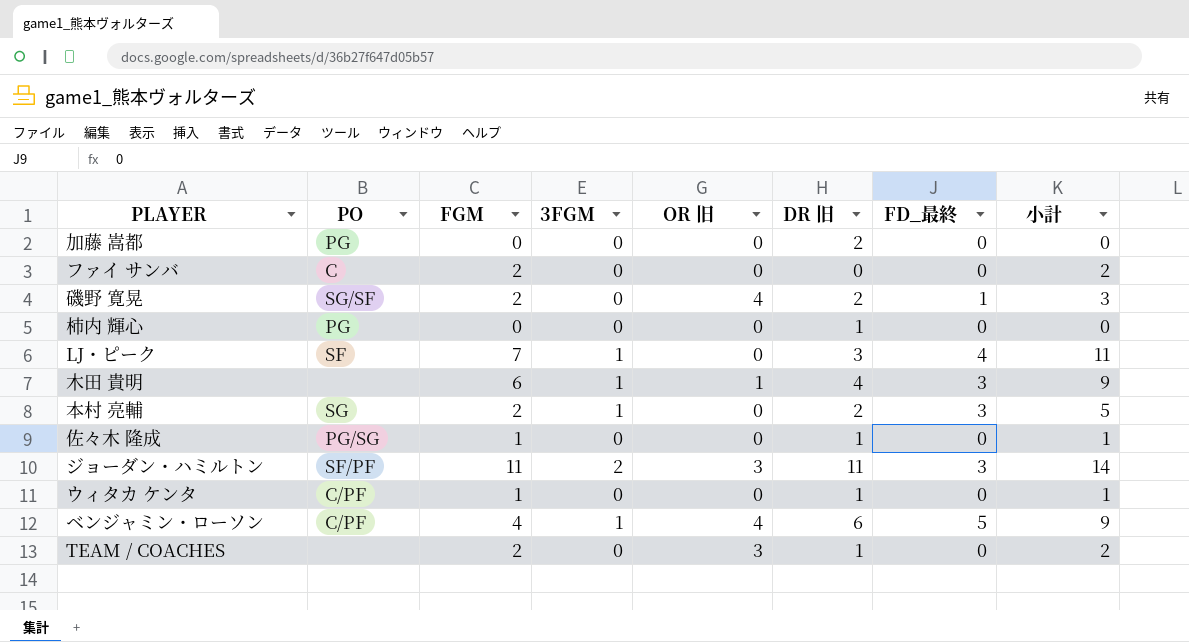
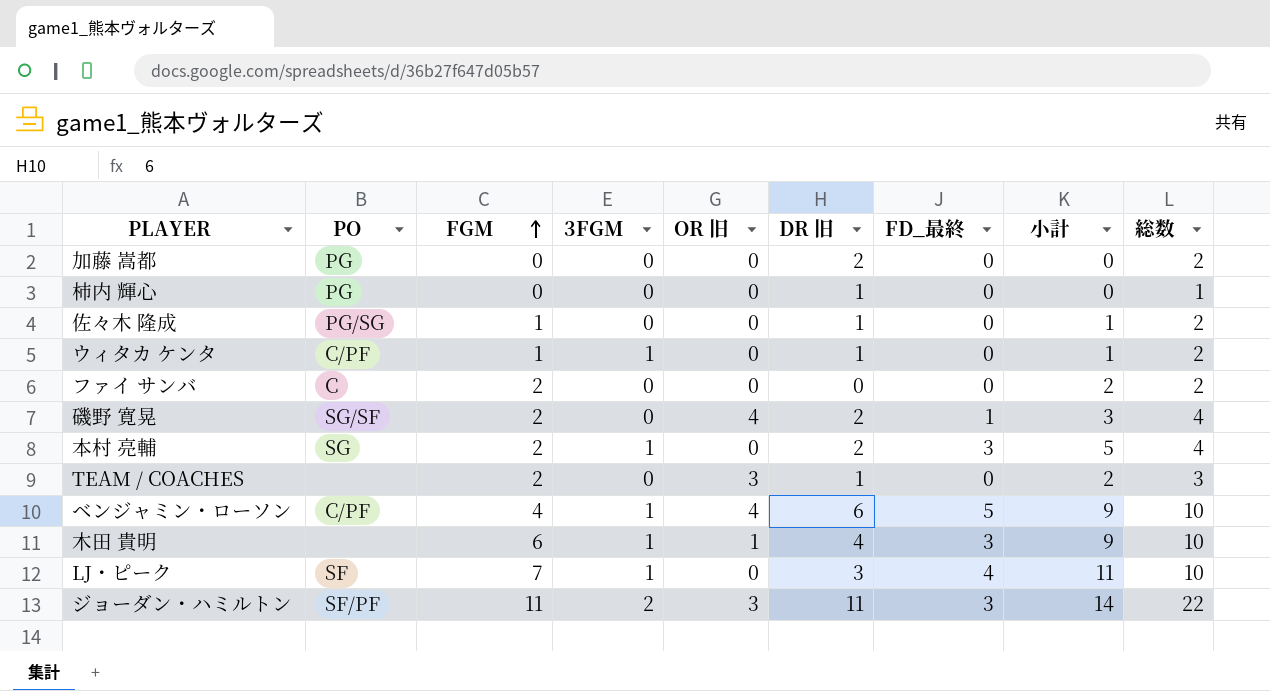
row order: none -> FGM ascending
column 総数 | formula: none -> [FGM] + [DR 旧]
ウィタカ ケンタ | 3FGM: 0 -> 1

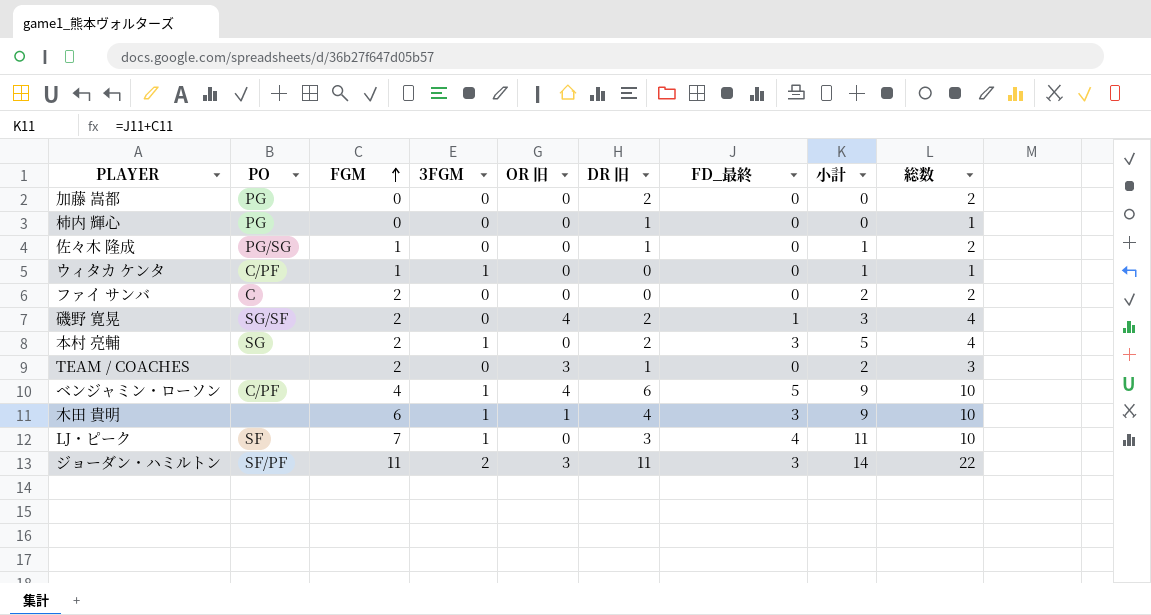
ウィタカ ケンタ | DR 旧: 1 -> 0
ウィタカ ケンタ | 総数: 2 -> 1

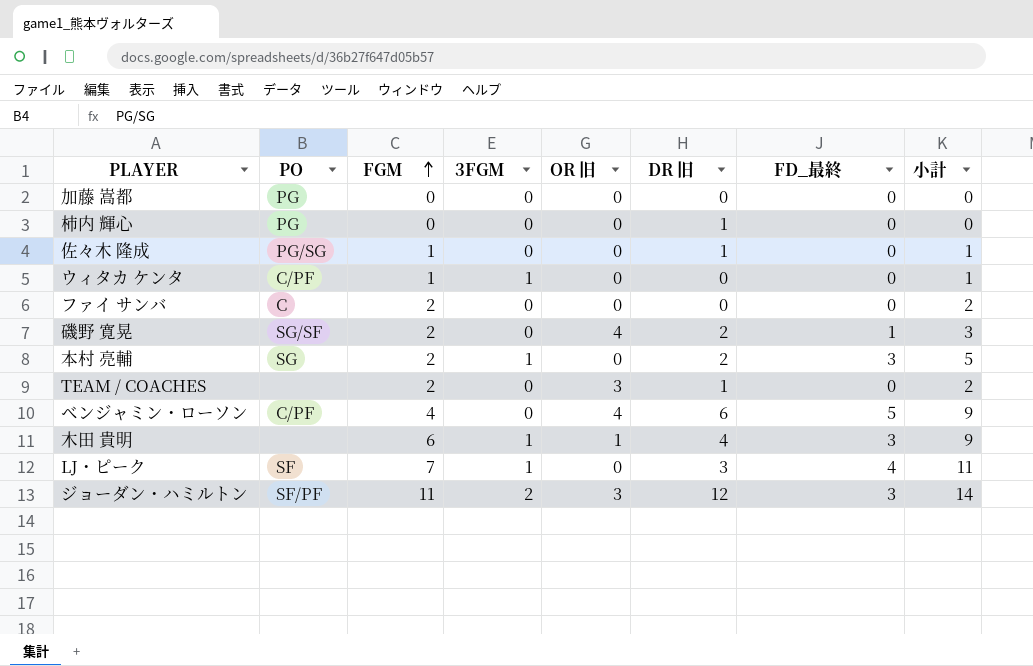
column 総数 | formula: [FGM] + [DR 旧] -> none
加藤 嵩都 | DR 旧: 2 -> 0
ベンジャミン・ローソン | 3FGM: 1 -> 0
ジョーダン・ハミルトン | DR 旧: 11 -> 12

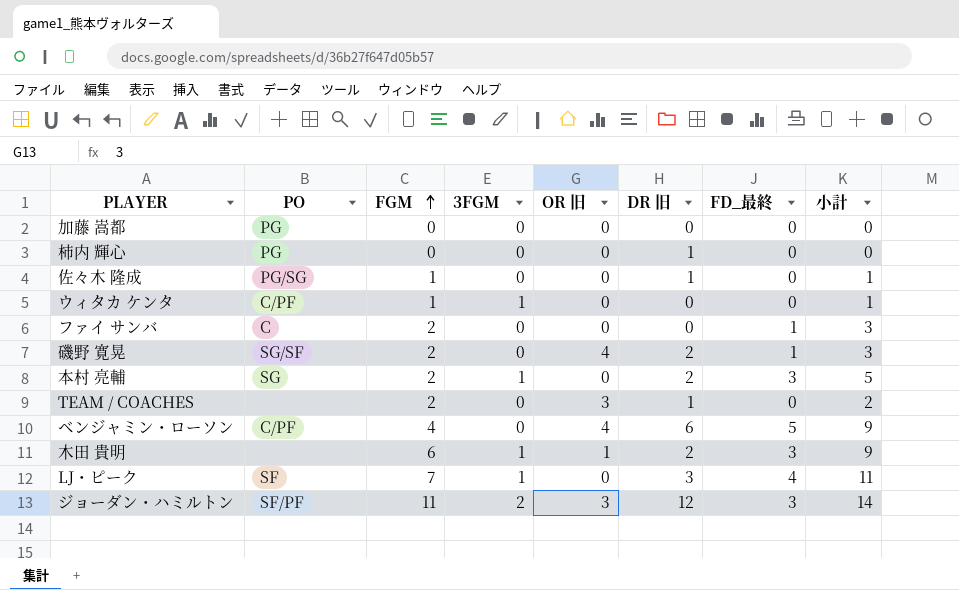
ファイ サンバ | FD_最終: 0 -> 1
ファイ サンバ | 小計: 2 -> 3
木田 貴明 | DR 旧: 4 -> 2

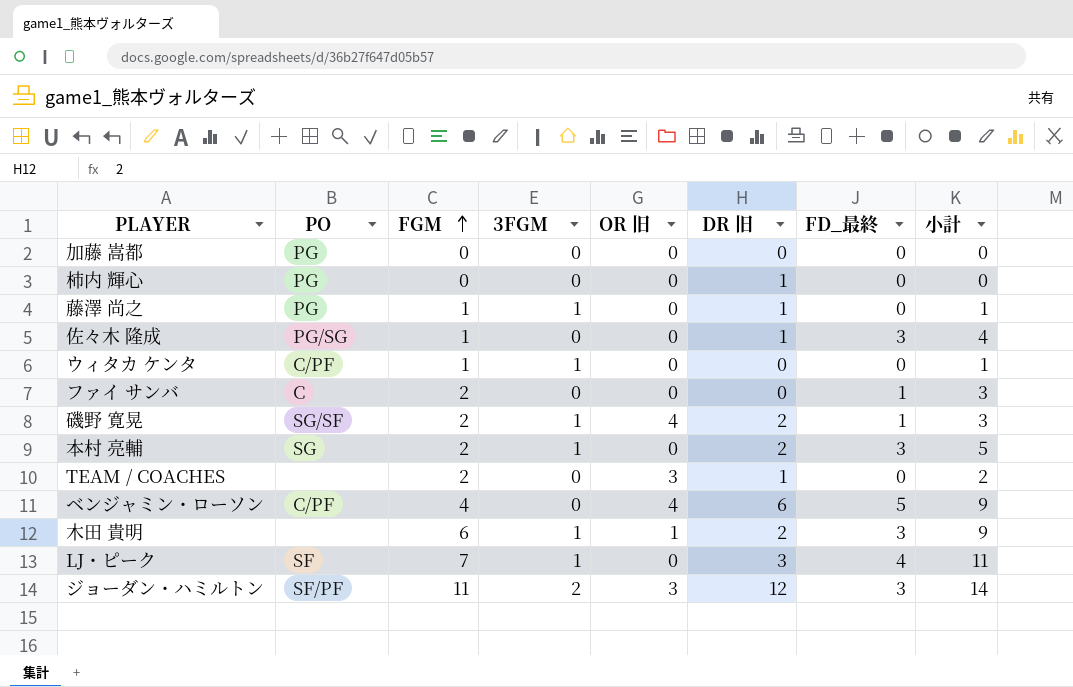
row 藤澤 尚之: none -> PG | 1 | 1 | 0 | 1 | 0 | 1
佐々木 隆成 | FD_最終: 0 -> 3
佐々木 隆成 | 小計: 1 -> 4
磯野 寛晃 | 3FGM: 0 -> 1

